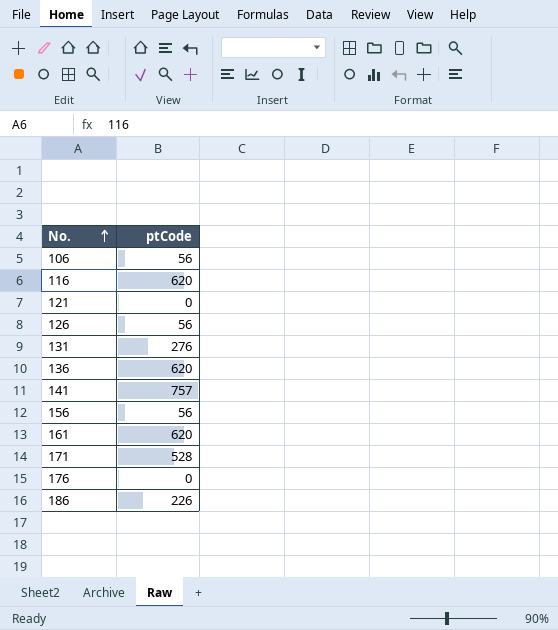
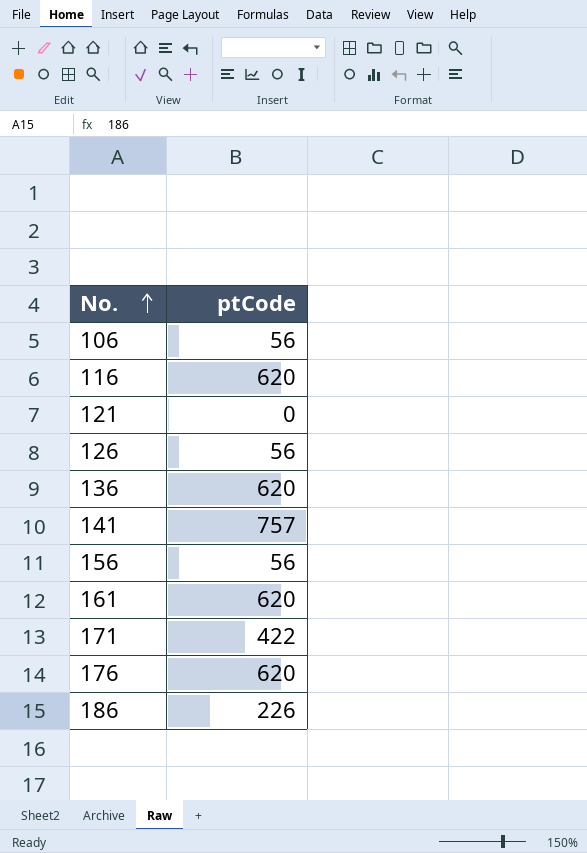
row 131: 276 -> none
171 | ptCode: 528 -> 422
176 | ptCode: 0 -> 620

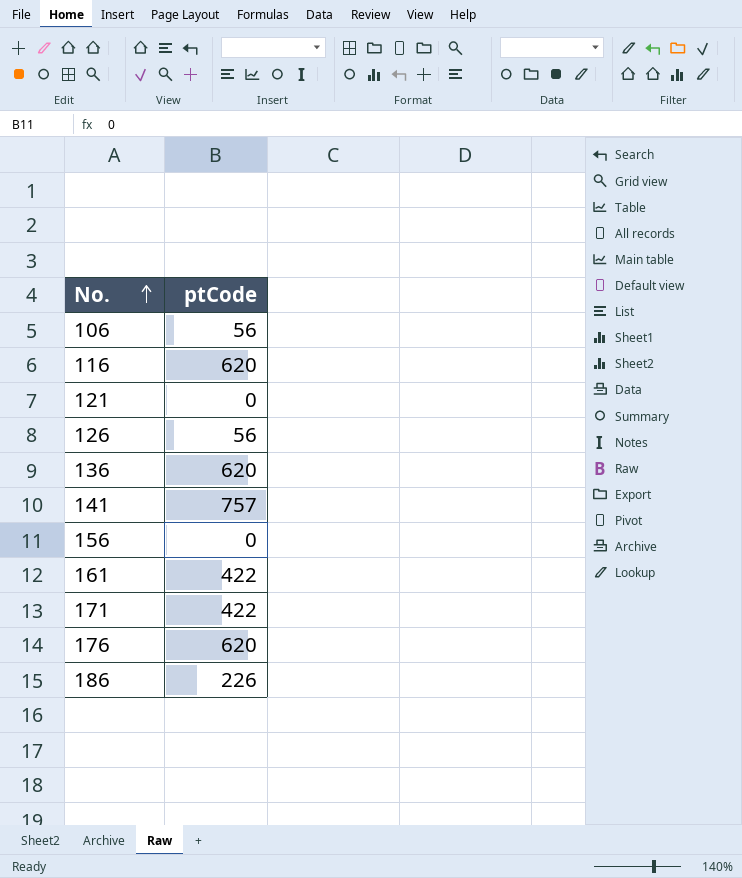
156 | ptCode: 56 -> 0
161 | ptCode: 620 -> 422

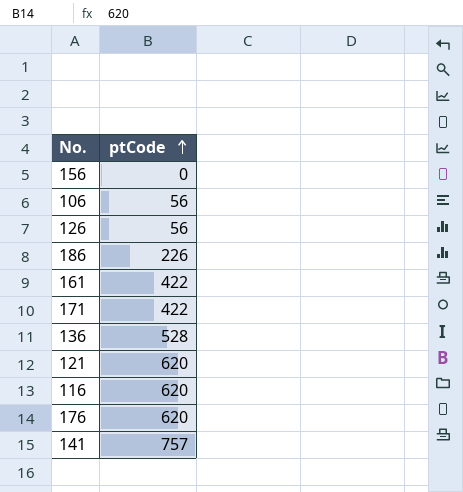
row order: No. ascending -> ptCode ascending
136 | ptCode: 620 -> 528
121 | ptCode: 0 -> 620

